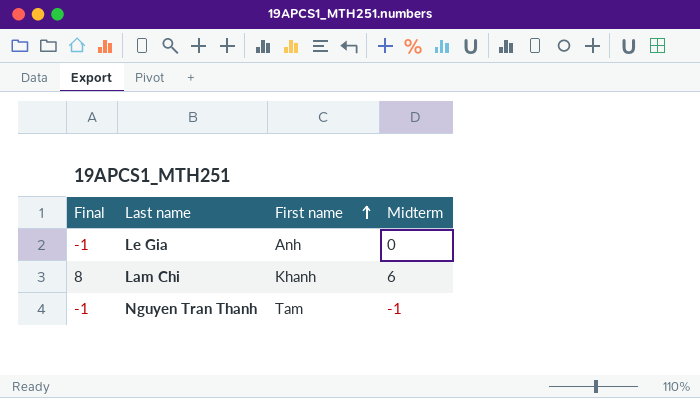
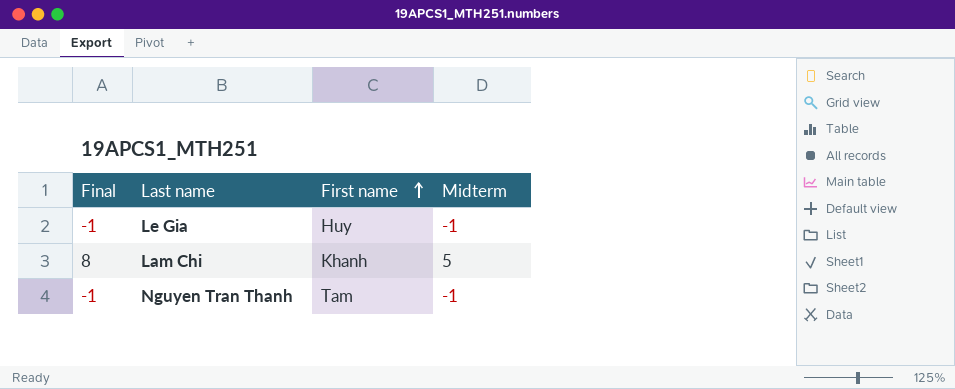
Le Gia | First name: Anh -> Huy
Le Gia | Midterm: 0 -> -1
Lam Chi | Midterm: 6 -> 5

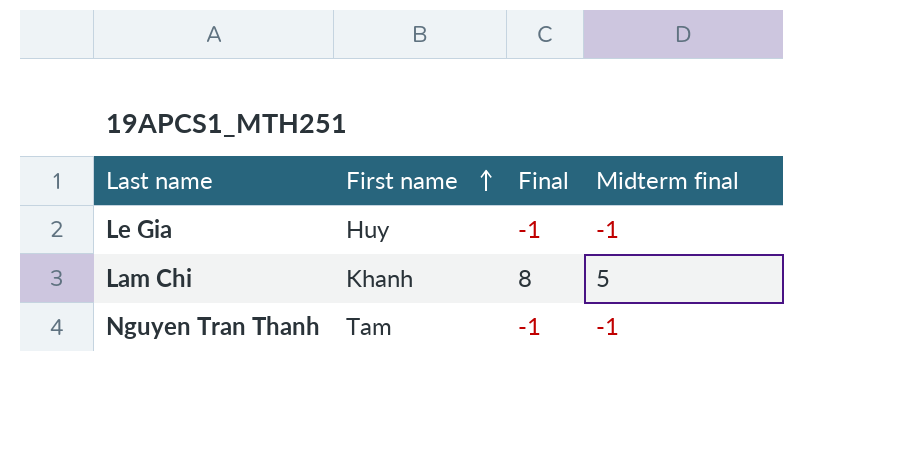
column Final | position: 1 -> 3
column name: Midterm -> Midterm final

